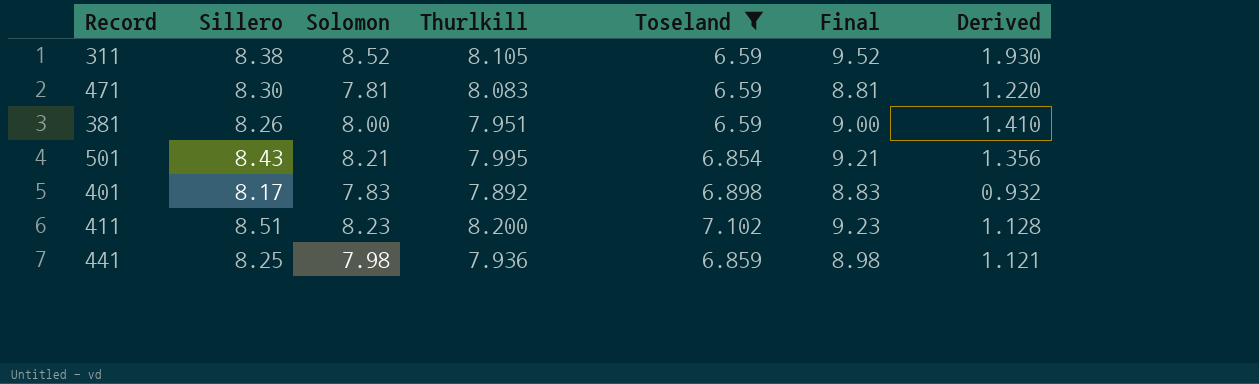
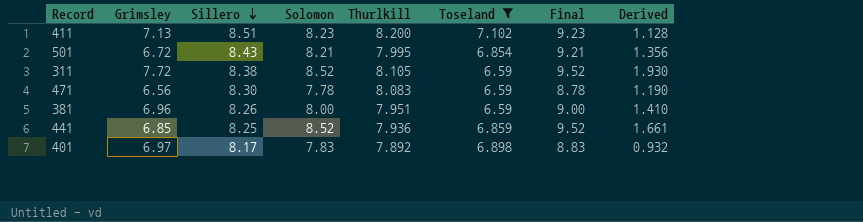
row order: none -> Sillero descending
column Grimsley | position: none -> 2
471 | Solomon: 7.81 -> 7.78
471 | Final: 8.81 -> 8.78
471 | Derived: 1.220 -> 1.190
441 | Solomon: 7.98 -> 8.52
441 | Final: 8.98 -> 9.52
441 | Derived: 1.121 -> 1.661

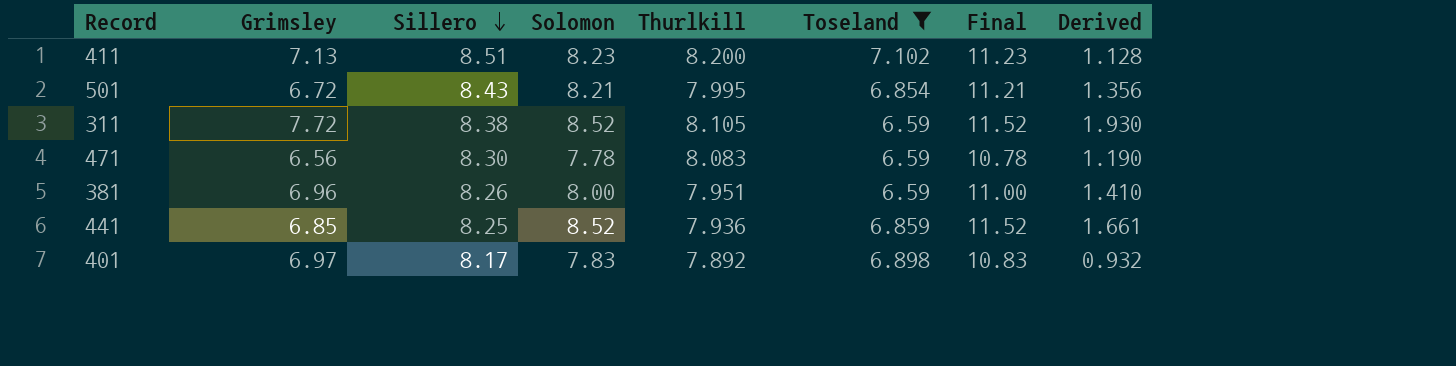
column Final | formula: [Solomon] + 1 -> [Solomon] + 3

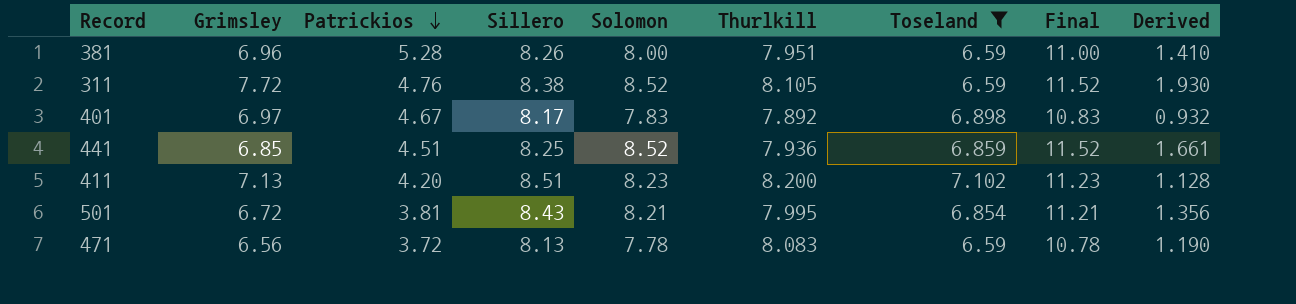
row order: Sillero descending -> Patrickios descending
column Patrickios | position: none -> 3
471 | Sillero: 8.30 -> 8.13

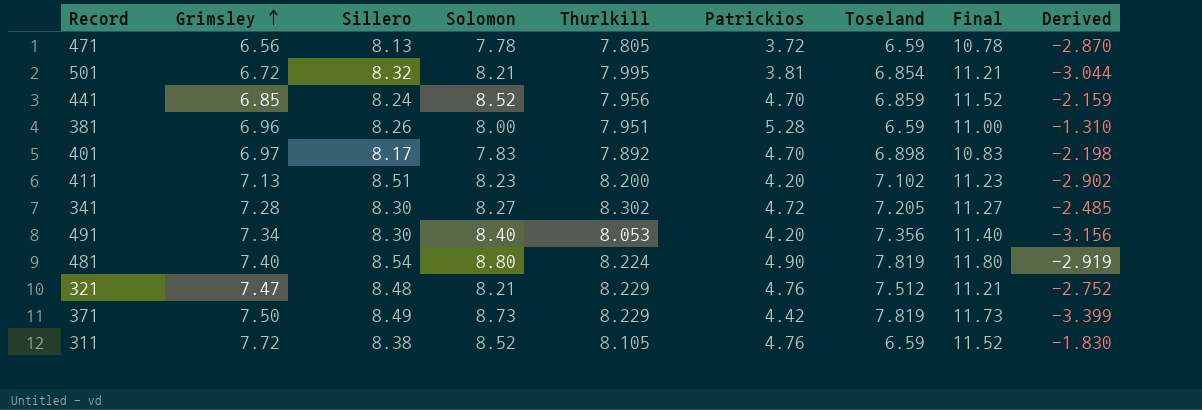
filter: Toseland <= 7.102 -> none
row order: Patrickios descending -> Grimsley ascending
column Patrickios | position: 3 -> 6
column Derived | formula: [Solomon] - [Toseland] -> [Patrickios] - [Toseland]
471 | Thurlkill: 8.083 -> 7.805
501 | Sillero: 8.43 -> 8.32
441 | Sillero: 8.25 -> 8.24
441 | Thurlkill: 7.936 -> 7.956
441 | Patrickios: 4.51 -> 4.70
401 | Patrickios: 4.67 -> 4.70

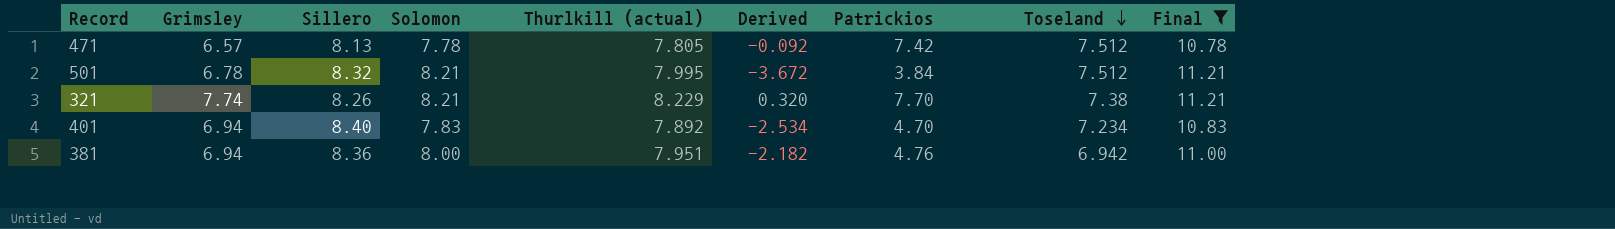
filter: none -> Final <= 11.21
row order: Grimsley ascending -> Toseland descending
column name: Thurlkill -> Thurlkill (actual)
column Derived | position: 9 -> 6
471 | Grimsley: 6.56 -> 6.57
471 | Derived: -2.870 -> -0.092
471 | Patrickios: 3.72 -> 7.42
471 | Toseland: 6.59 -> 7.512
501 | Grimsley: 6.72 -> 6.78
501 | Derived: -3.044 -> -3.672
501 | Patrickios: 3.81 -> 3.84
501 | Toseland: 6.854 -> 7.512
321 | Grimsley: 7.47 -> 7.74
321 | Sillero: 8.48 -> 8.26
321 | Derived: -2.752 -> 0.320
321 | Patrickios: 4.76 -> 7.70
321 | Toseland: 7.512 -> 7.38
401 | Grimsley: 6.97 -> 6.94
401 | Sillero: 8.17 -> 8.40
401 | Derived: -2.198 -> -2.534
401 | Toseland: 6.898 -> 7.234
381 | Grimsley: 6.96 -> 6.94
381 | Sillero: 8.26 -> 8.36
381 | Derived: -1.310 -> -2.182
381 | Patrickios: 5.28 -> 4.76
381 | Toseland: 6.59 -> 6.942

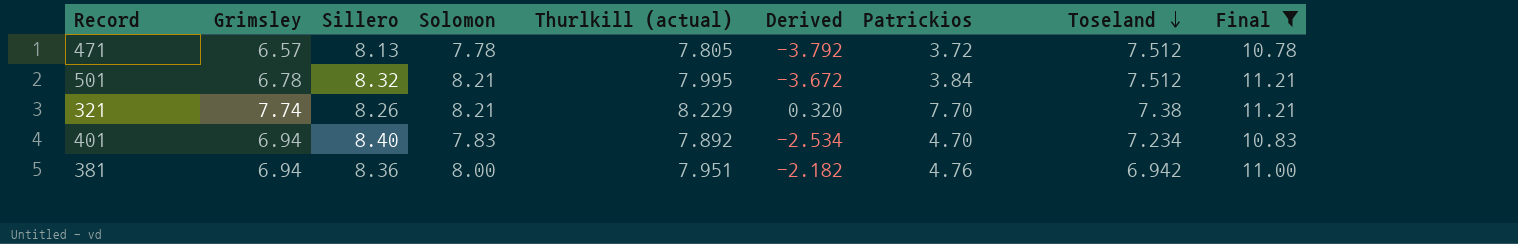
471 | Derived: -0.092 -> -3.792
471 | Patrickios: 7.42 -> 3.72

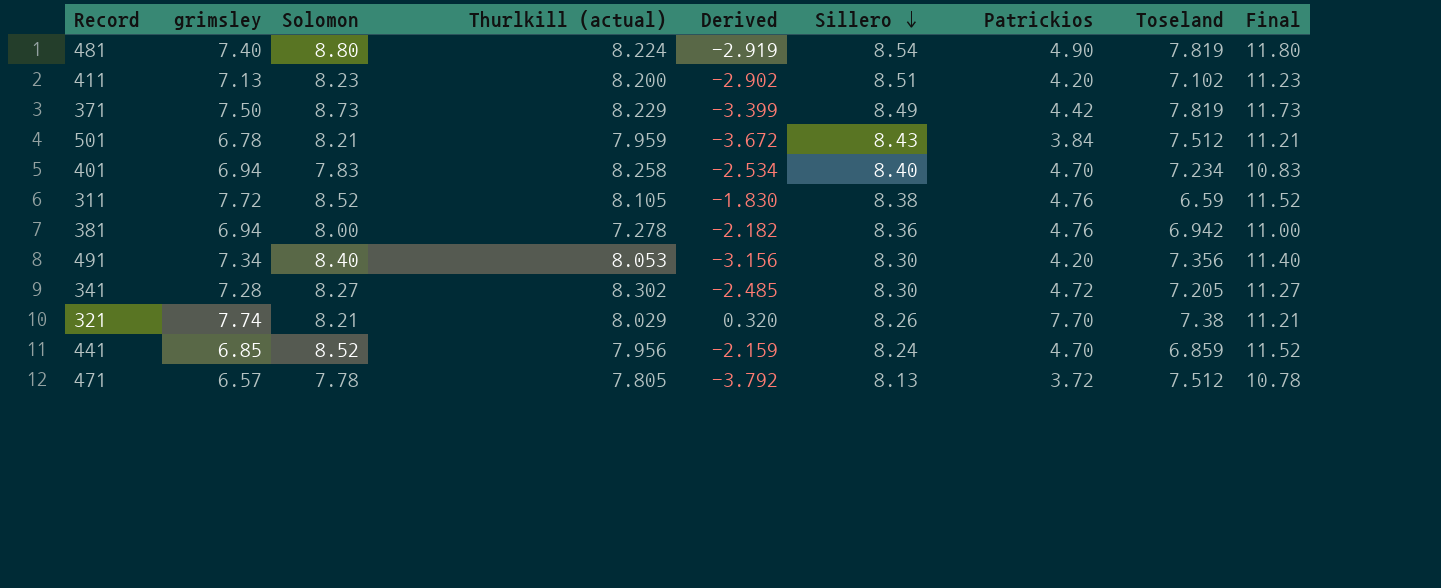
filter: Final <= 11.21 -> none
row order: Toseland descending -> Sillero descending
column name: Grimsley -> grimsley
column Sillero | position: 3 -> 6
501 | Thurlkill (actual): 7.995 -> 7.959
501 | Sillero: 8.32 -> 8.43
401 | Thurlkill (actual): 7.892 -> 8.258
381 | Thurlkill (actual): 7.951 -> 7.278
321 | Thurlkill (actual): 8.229 -> 8.029

